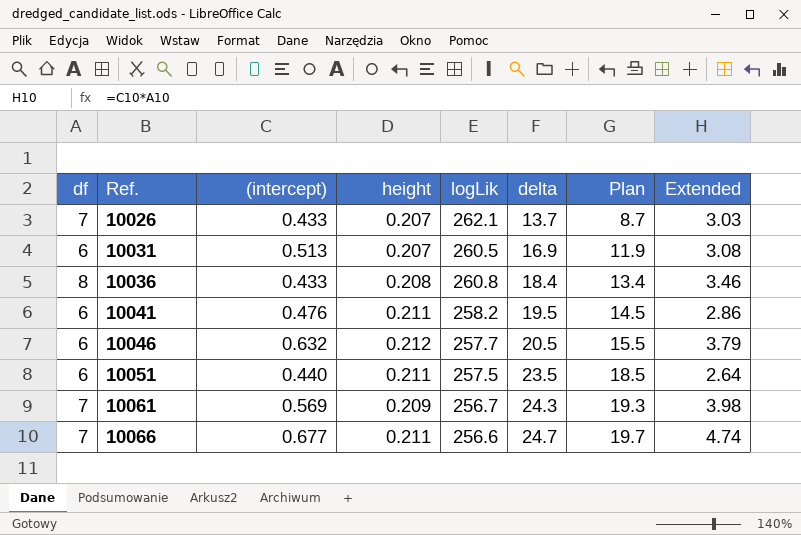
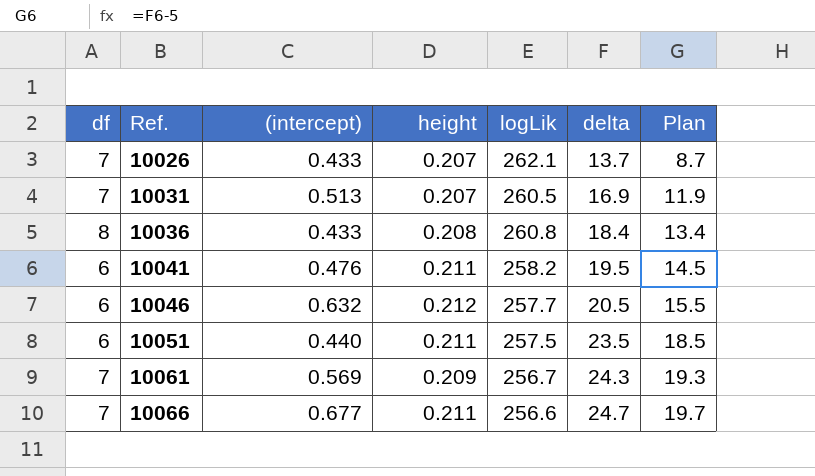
column Extended | formula: [df] * [(intercept)] -> none
10031 | df: 6 -> 7

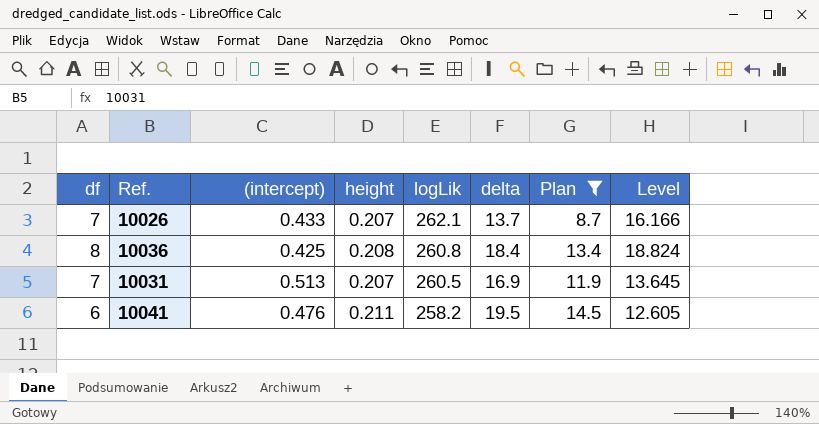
filter: none -> Plan <= 14.5
row order: Ref. ascending -> logLik descending
column Level | formula: none -> [df] / [(intercept)]
10036 | (intercept): 0.433 -> 0.425

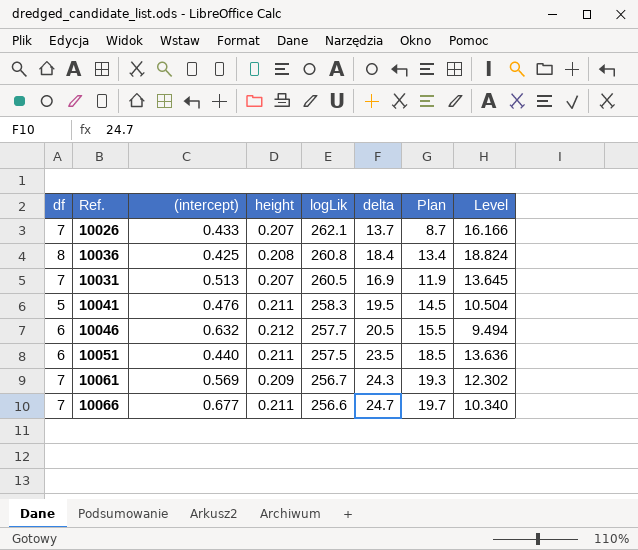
filter: Plan <= 14.5 -> none
10041 | df: 6 -> 5
10041 | logLik: 258.2 -> 258.3
10041 | Level: 12.605 -> 10.504

